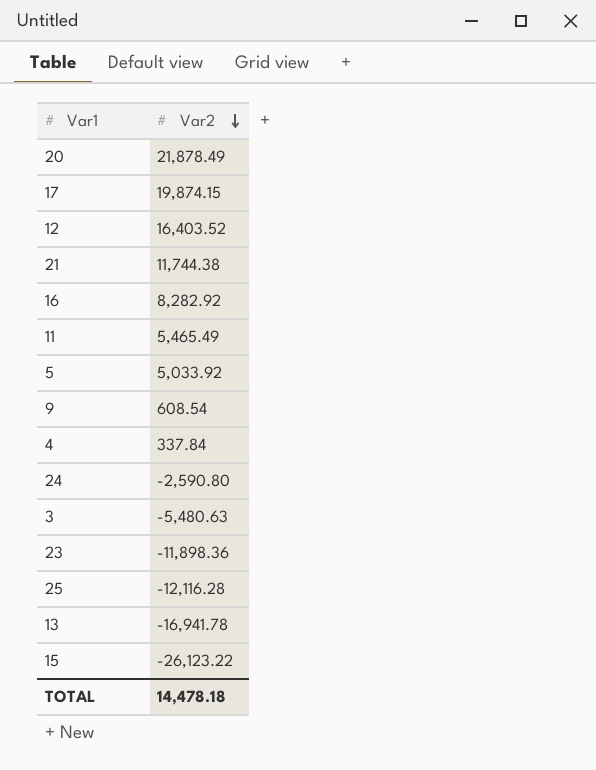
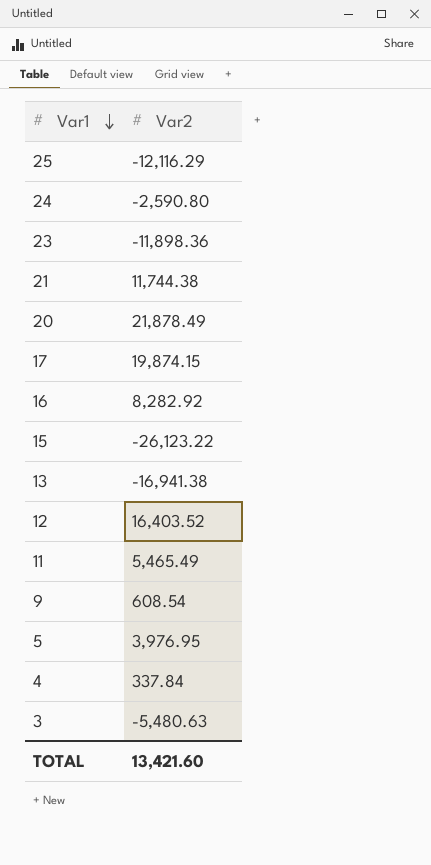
row order: Var2 descending -> Var1 descending
25 | Var2: -12,116.28 -> -12,116.29
13 | Var2: -16,941.78 -> -16,941.38
5 | Var2: 5,033.92 -> 3,976.95
TOTAL | Var2: 14,478.18 -> 13,421.60

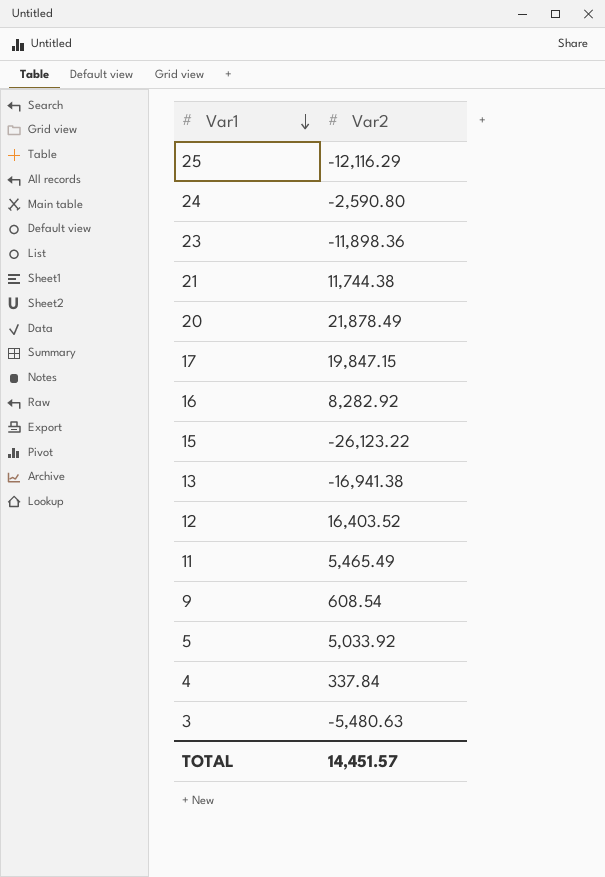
17 | Var2: 19,874.15 -> 19,847.15
5 | Var2: 3,976.95 -> 5,033.92
TOTAL | Var2: 13,421.60 -> 14,451.57

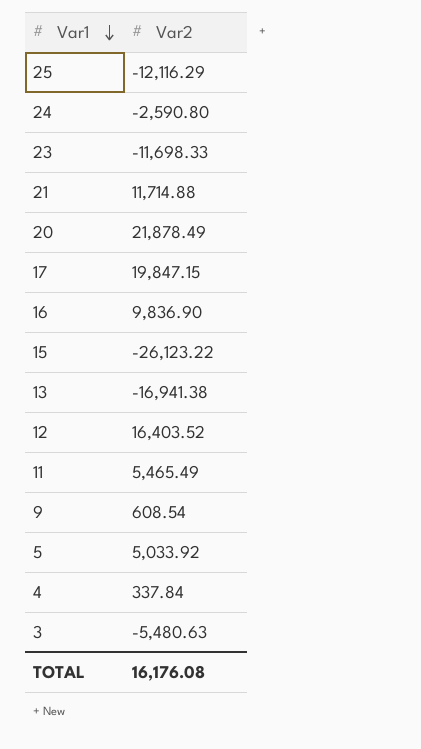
23 | Var2: -11,898.36 -> -11,698.33
21 | Var2: 11,744.38 -> 11,714.88
16 | Var2: 8,282.92 -> 9,836.90
TOTAL | Var2: 14,451.57 -> 16,176.08

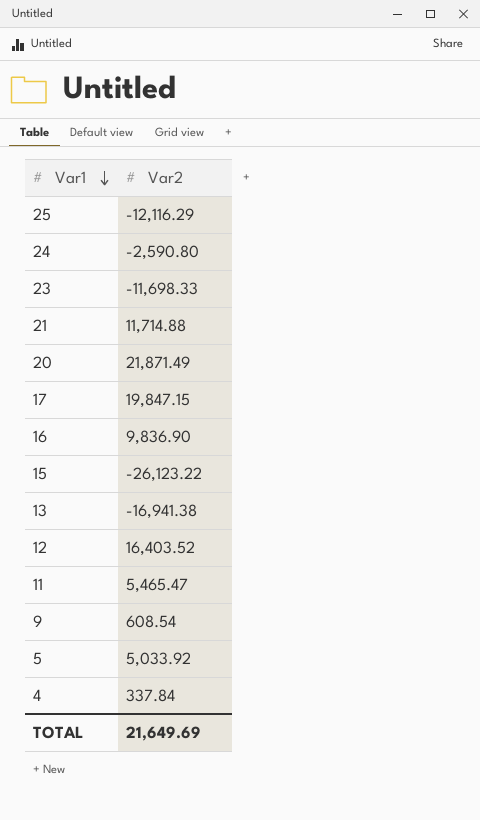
row 3: -5,480.63 -> none
20 | Var2: 21,878.49 -> 21,871.49
11 | Var2: 5,465.49 -> 5,465.47
TOTAL | Var2: 16,176.08 -> 21,649.69

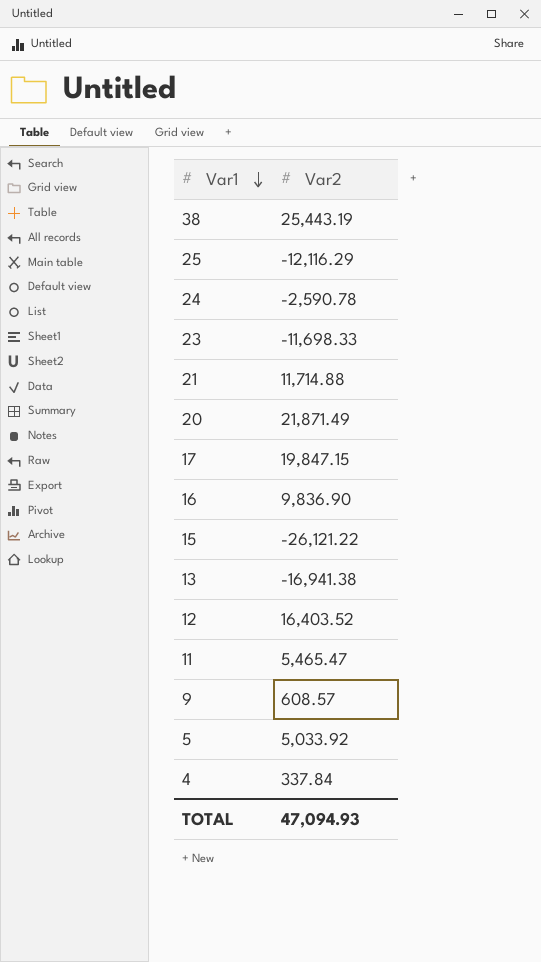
row 38: none -> 25,443.19
24 | Var2: -2,590.80 -> -2,590.78
15 | Var2: -26,123.22 -> -26,121.22
9 | Var2: 608.54 -> 608.57
TOTAL | Var2: 21,649.69 -> 47,094.93

